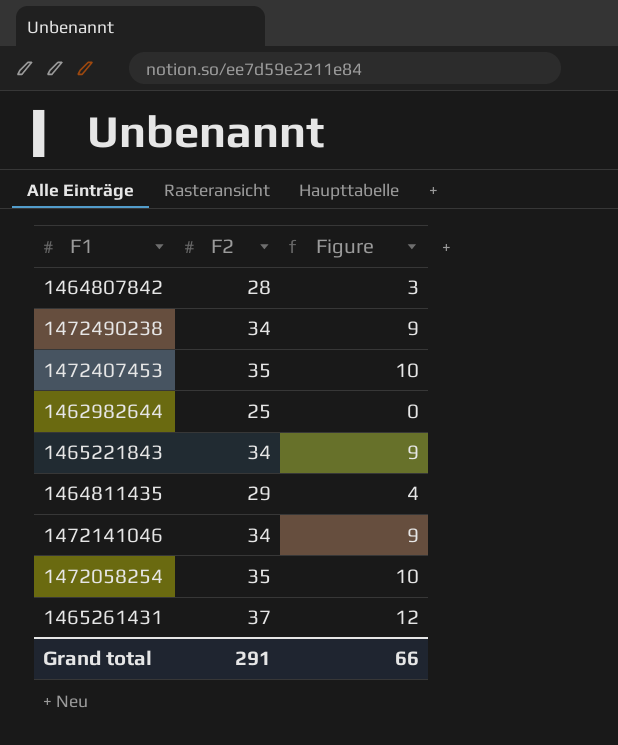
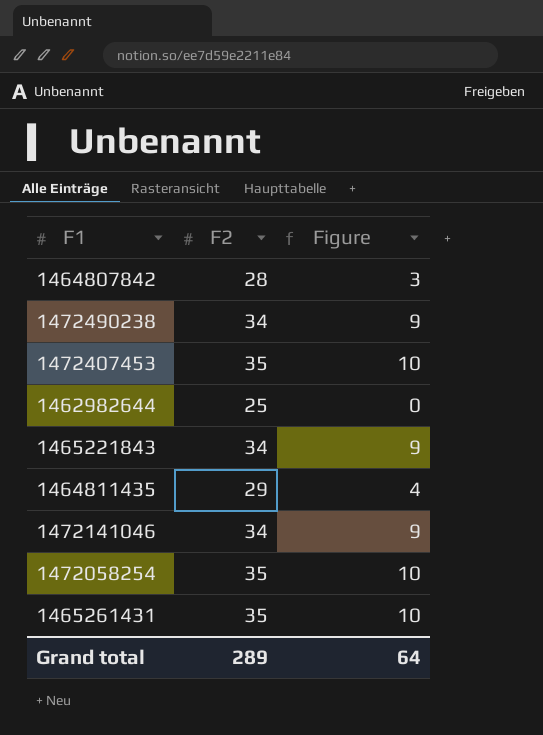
1465261431 | F2: 37 -> 35
1465261431 | Figure: 12 -> 10
Grand total | F2: 291 -> 289
Grand total | Figure: 66 -> 64

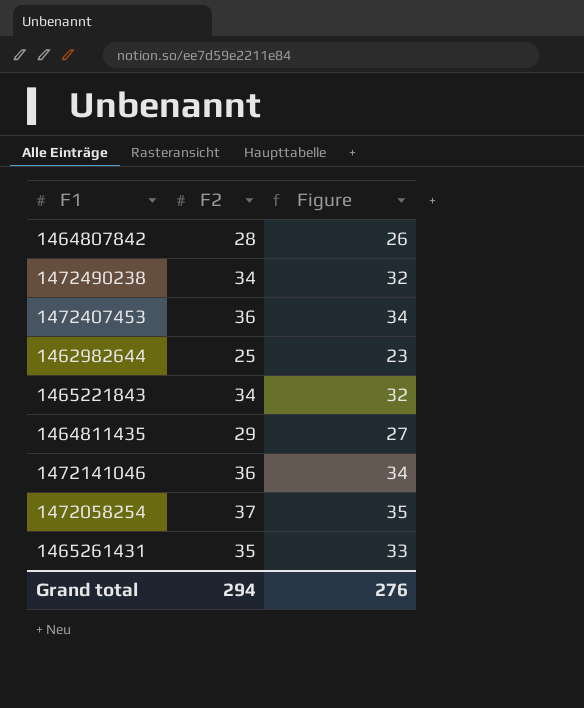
column Figure | formula: [F2] - 25 -> [F2] - 2
1472407453 | F2: 35 -> 36
1472141046 | F2: 34 -> 36
1472058254 | F2: 35 -> 37
Grand total | F2: 289 -> 294
Grand total | Figure: 64 -> 276

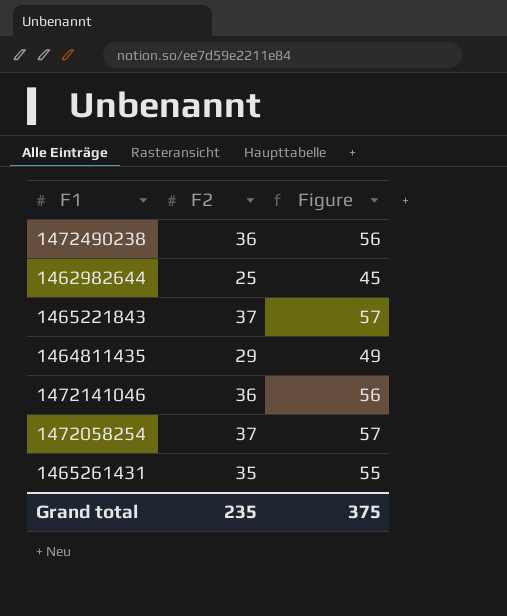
column Figure | formula: [F2] - 2 -> [F2] + 20
row 1464807842: 28 | 26 -> none
row 1472407453: 36 | 34 -> none
1472490238 | F2: 34 -> 36
1465221843 | F2: 34 -> 37
Grand total | F2: 294 -> 235
Grand total | Figure: 276 -> 375

